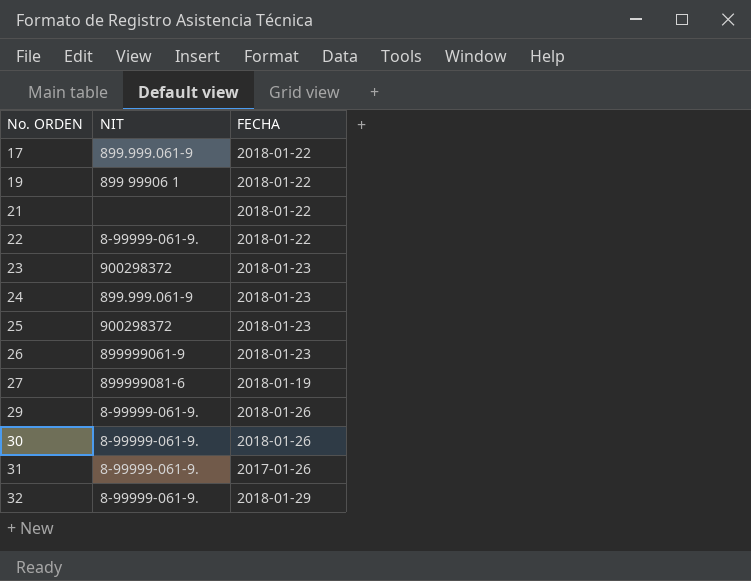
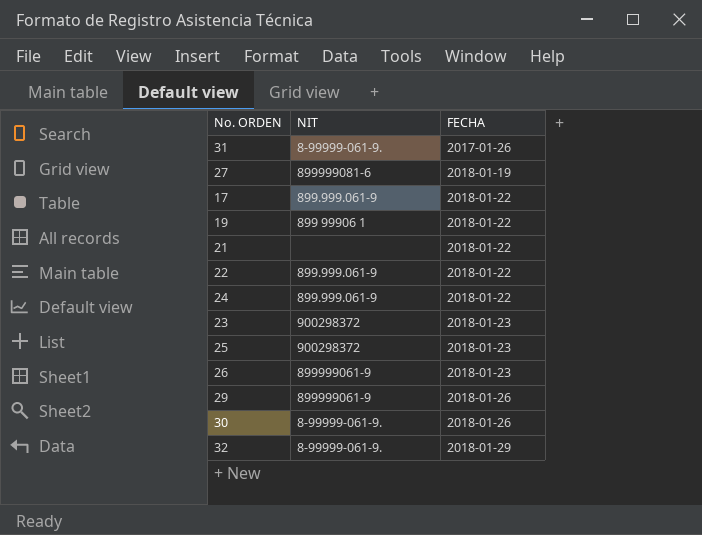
row order: No. ORDEN ascending -> FECHA ascending
22 | NIT: 8-99999-061-9. -> 899.999.061-9
24 | FECHA: 2018-01-23 -> 2018-01-22
29 | NIT: 8-99999-061-9. -> 899999061-9

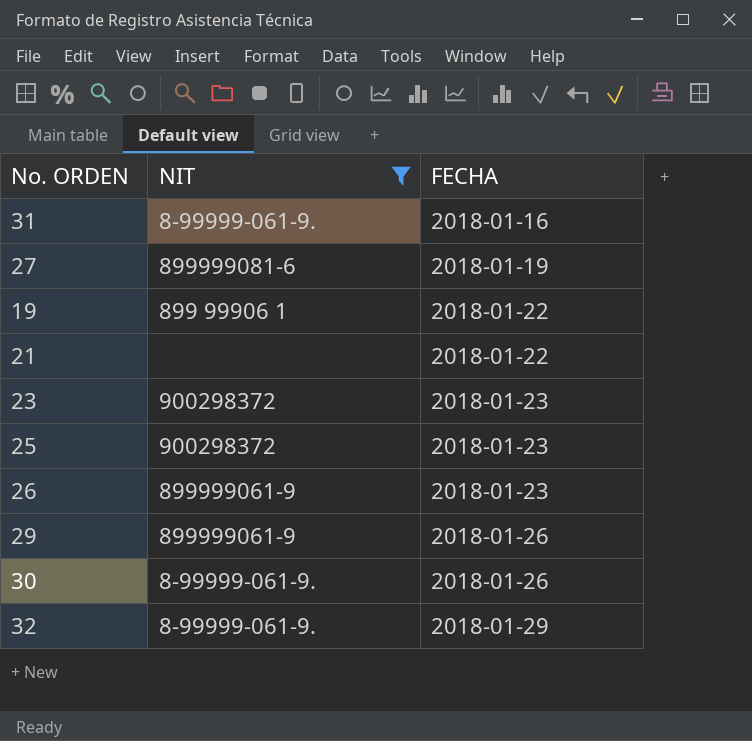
filter: none -> NIT != 899.999.061-9
31 | FECHA: 2017-01-26 -> 2018-01-16

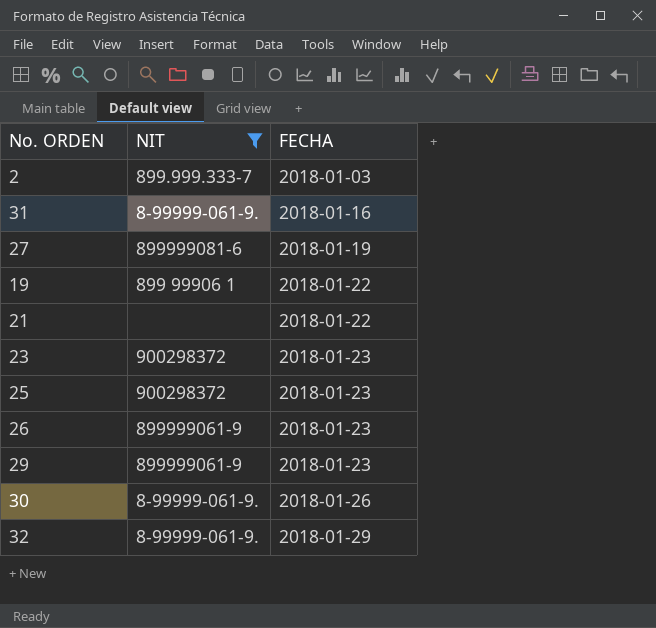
row 2: none -> 899.999.333-7 | 2018-01-03
29 | FECHA: 2018-01-26 -> 2018-01-23

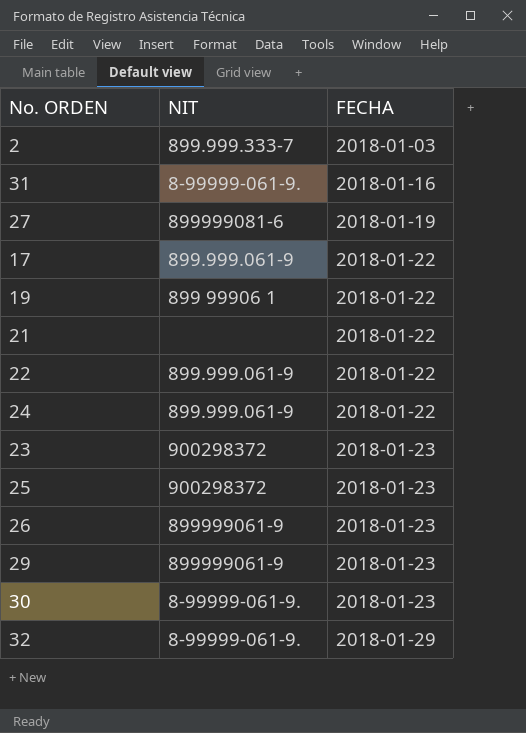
filter: NIT != 899.999.061-9 -> none
30 | FECHA: 2018-01-26 -> 2018-01-23

